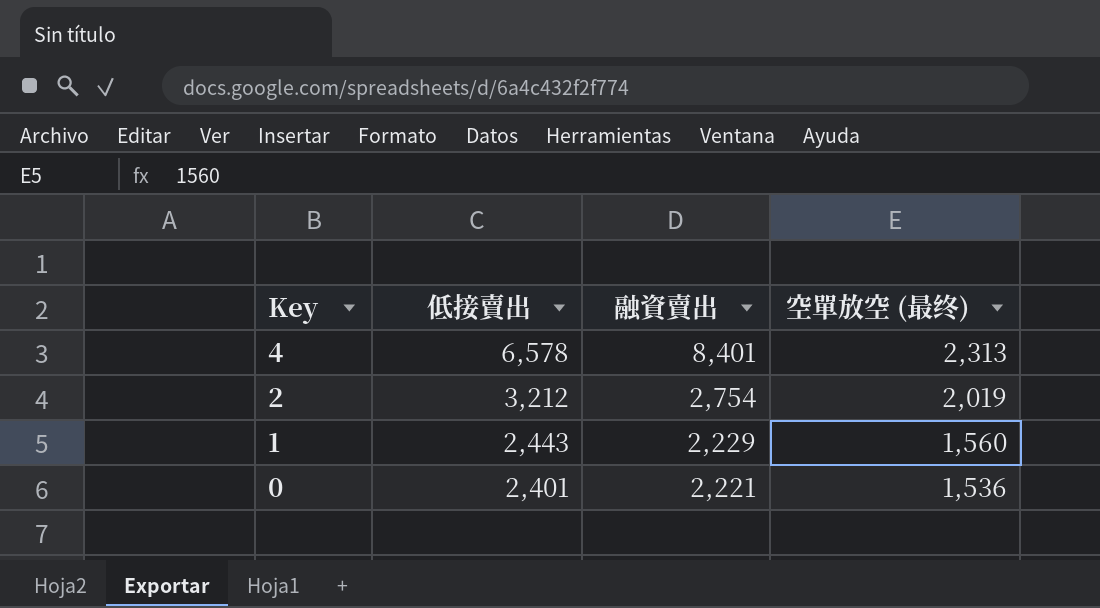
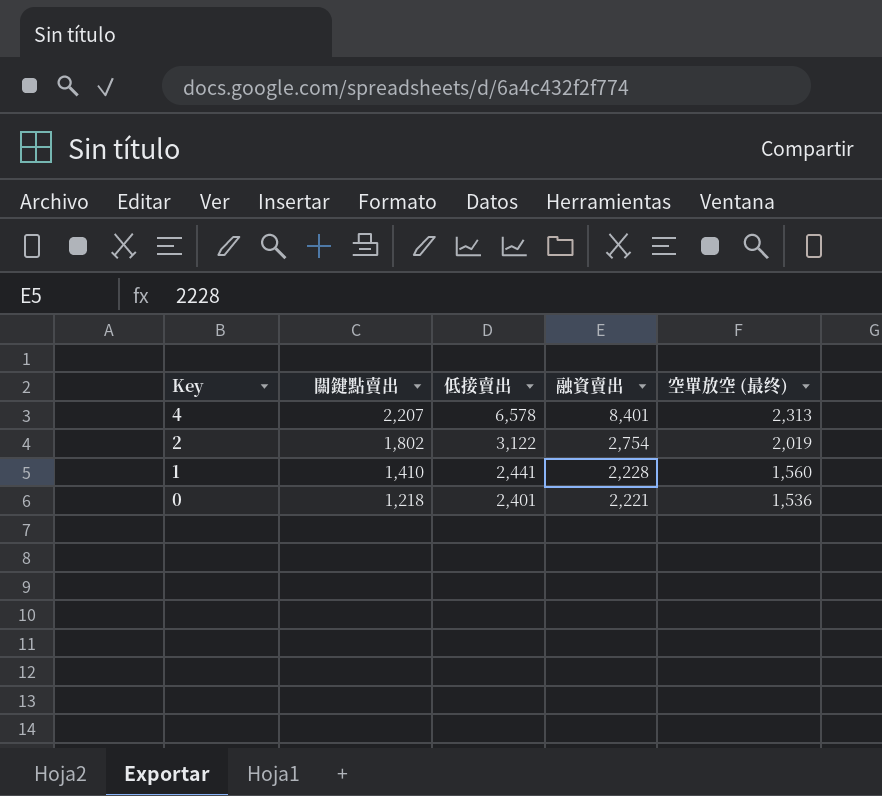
column 關鍵點賣出 | position: none -> 2
2 | 低接賣出: 3,212 -> 3,122
1 | 低接賣出: 2,443 -> 2,441
1 | 融資賣出: 2,229 -> 2,228

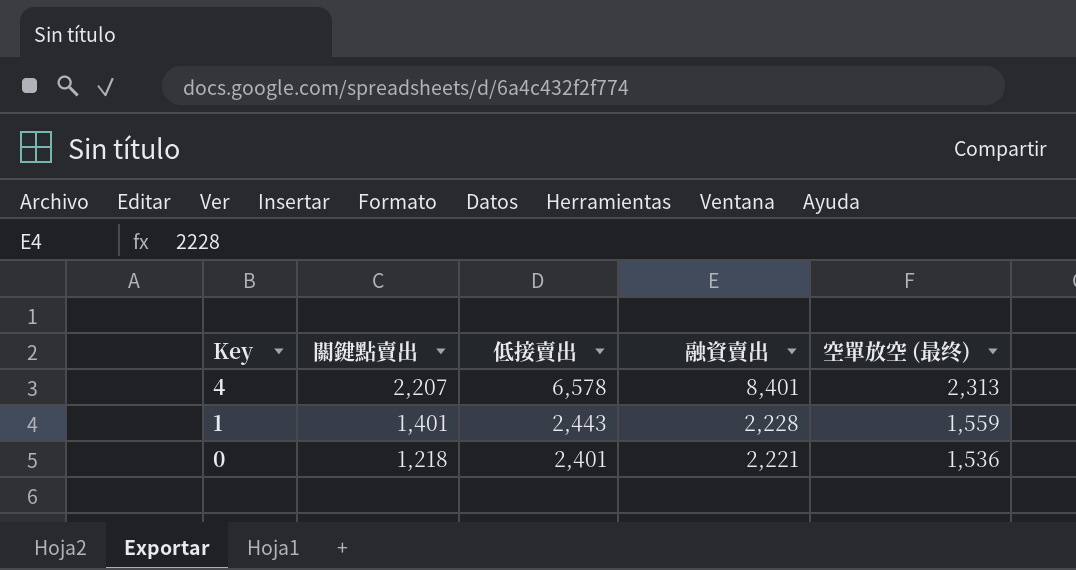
row 2: 1,802 | 3,122 | 2,754 | 2,019 -> none
1 | 關鍵點賣出: 1,410 -> 1,401
1 | 低接賣出: 2,441 -> 2,443
1 | 空單放空 (最终): 1,560 -> 1,559

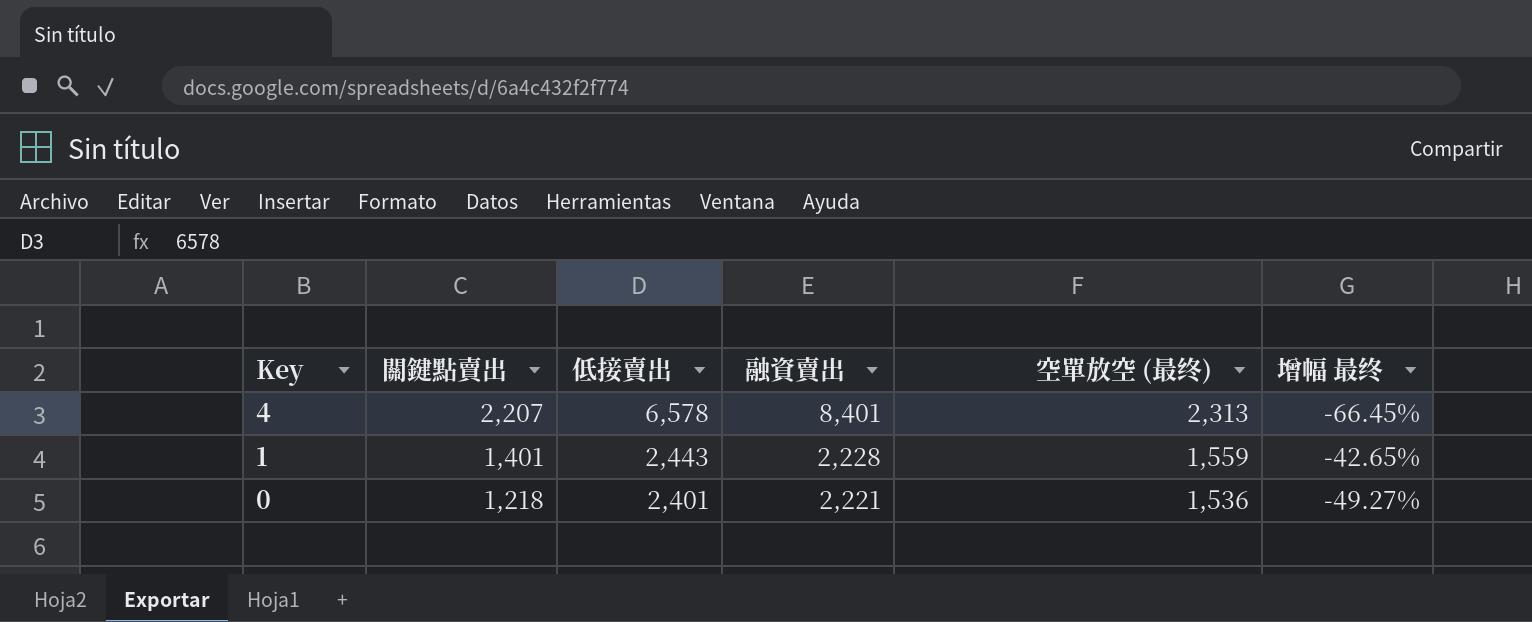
column 增幅 最终 | formula: none -> ([關鍵點賣出] - [低接賣出]) / [低接賣出]

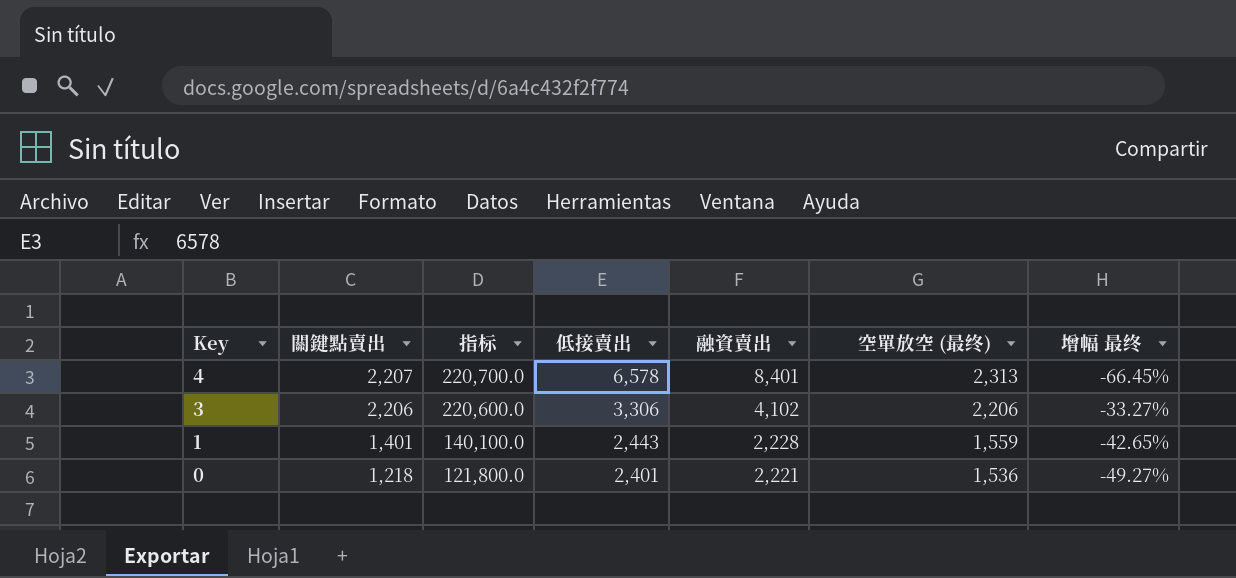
column 指标 | formula: none -> [關鍵點賣出] * 100
row 3: none -> 2,206 | 220,600.0 | 3,306 | 4,102 | 2,206 | -33.27%

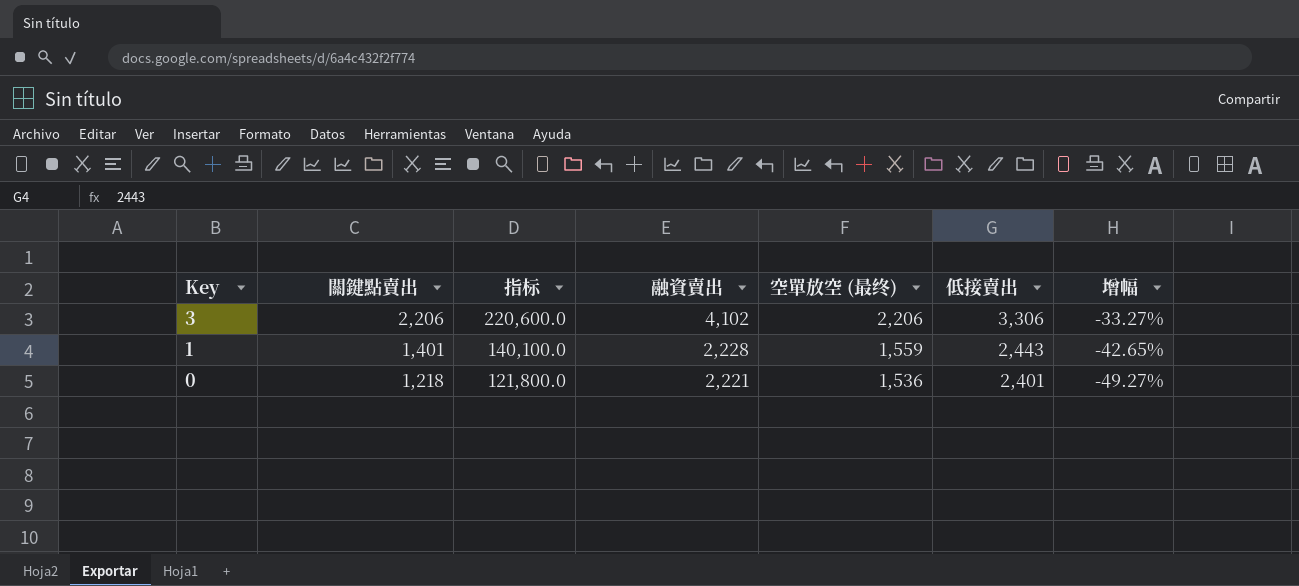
column 低接賣出 | position: 4 -> 6
column name: 增幅 最终 -> 增幅
row 4: 2,207 | 220,700.0 | 6,578 | 8,401 | 2,313 | -66.45% -> none

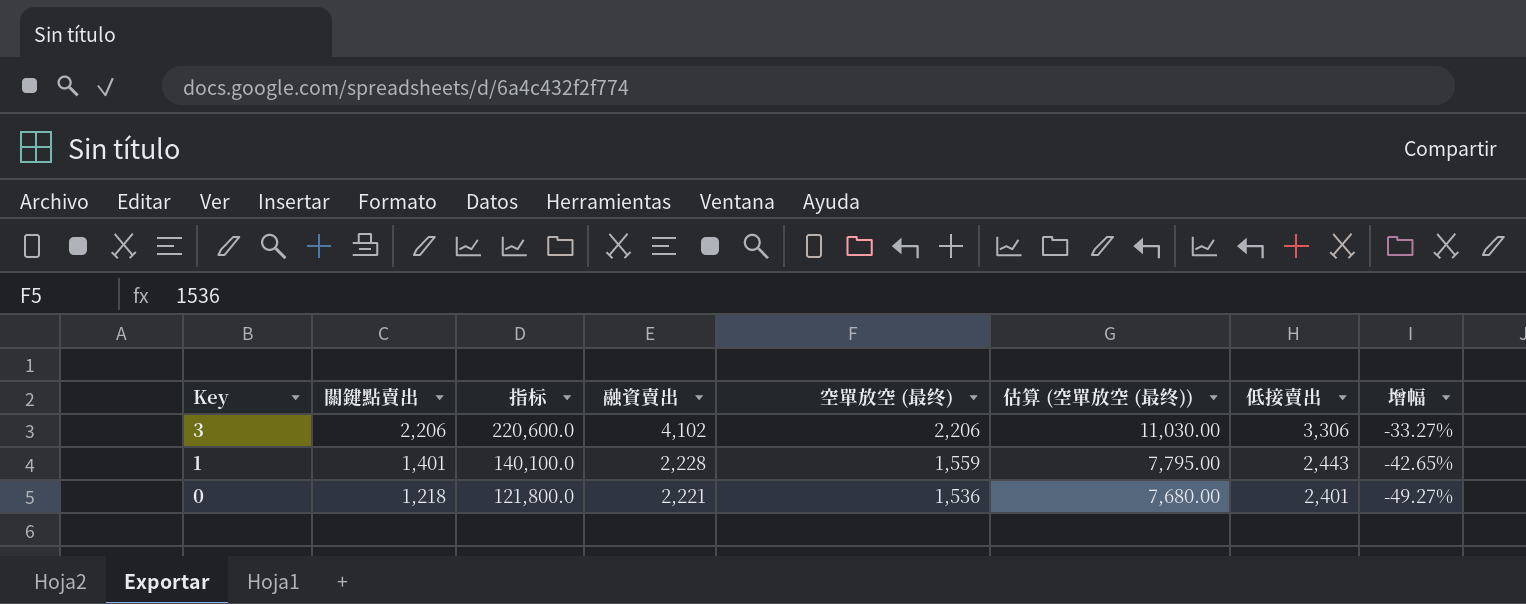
column 估算 (空單放空 (最终)) | formula: none -> [空單放空 (最终)] * 5

